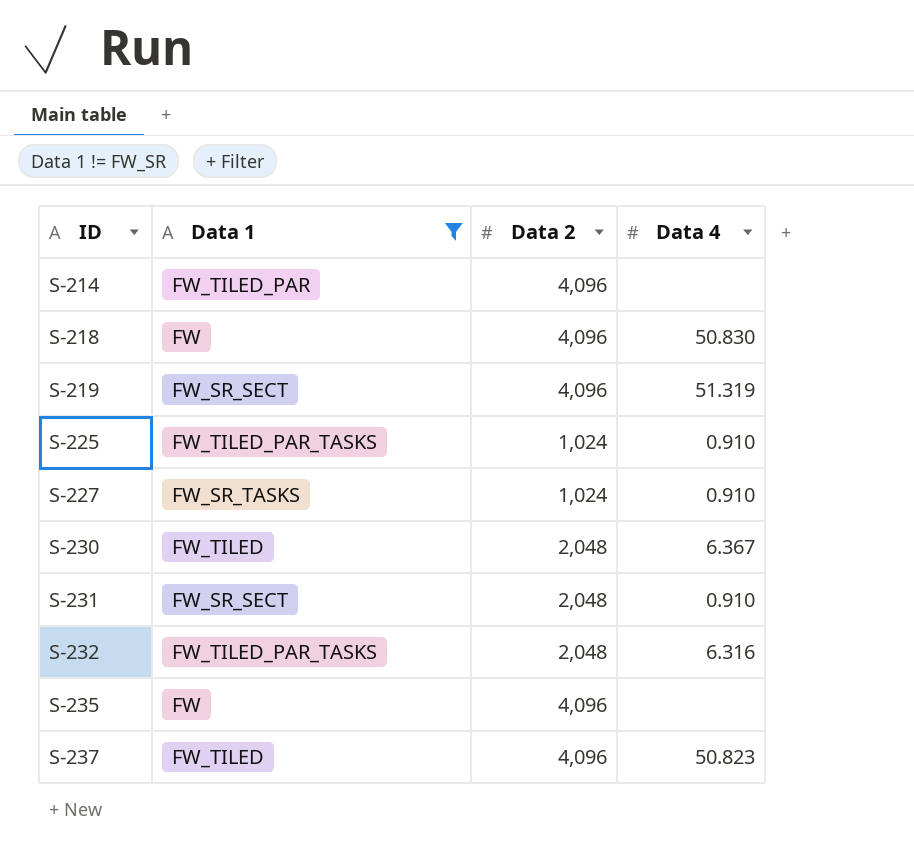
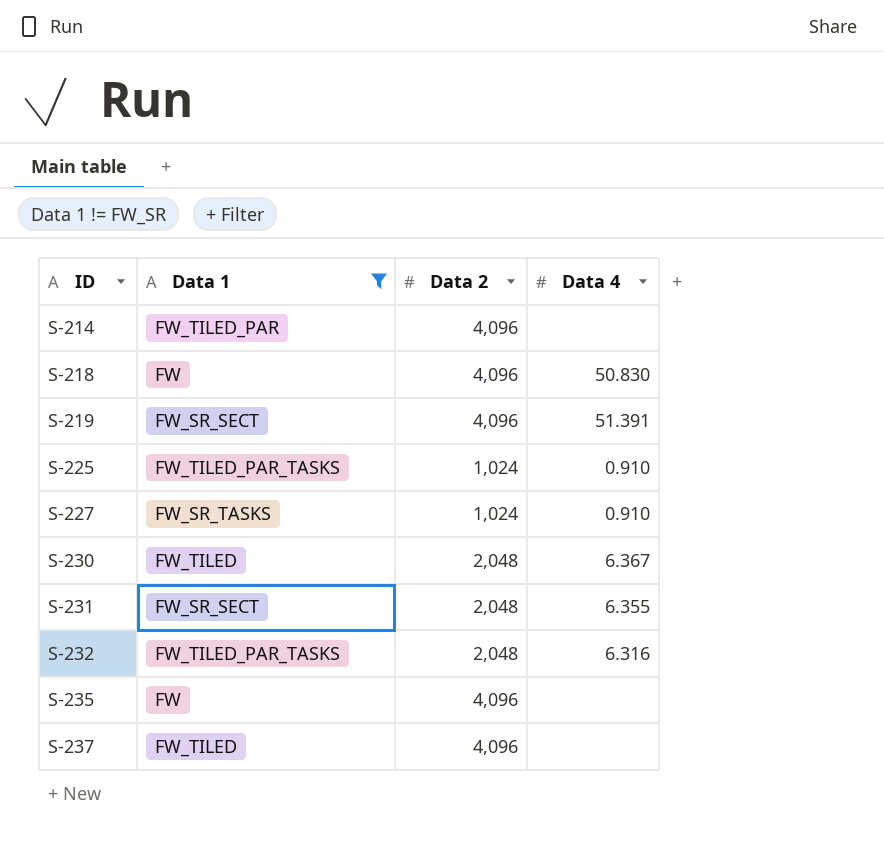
S-219 | Data 4: 51.319 -> 51.391
S-231 | Data 4: 0.910 -> 6.355
S-237 | Data 4: 50.823 -> none

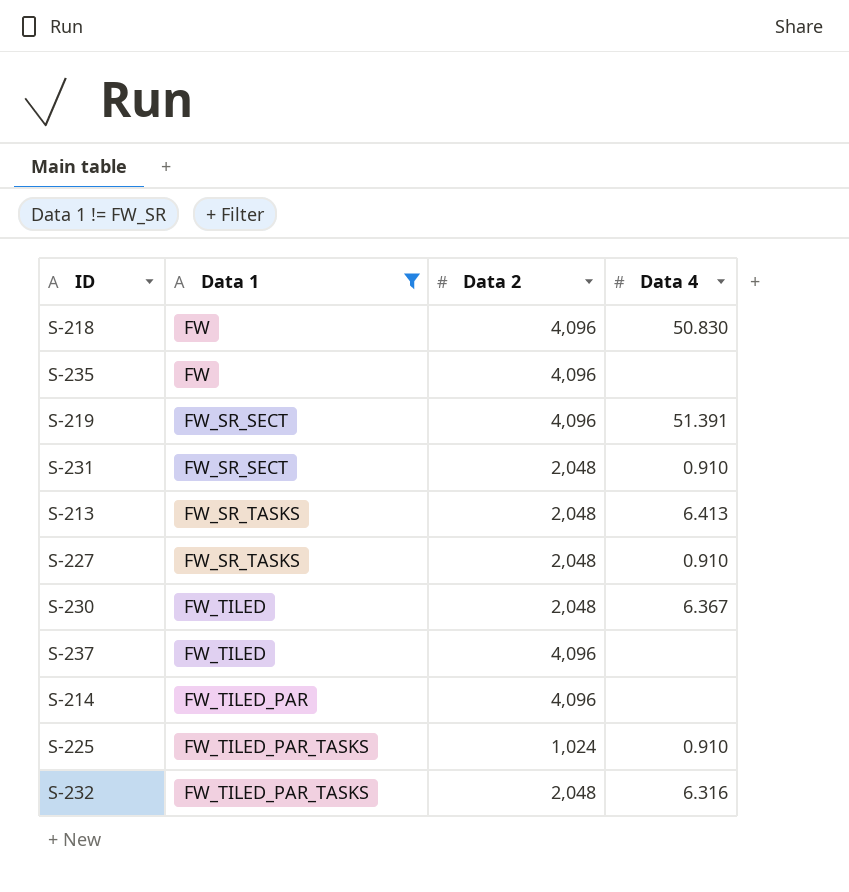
row order: ID ascending -> Data 1 ascending
S-231 | Data 4: 6.355 -> 0.910
row S-213: none -> FW_SR_TASKS | 2,048 | 6.413
S-227 | Data 2: 1,024 -> 2,048

